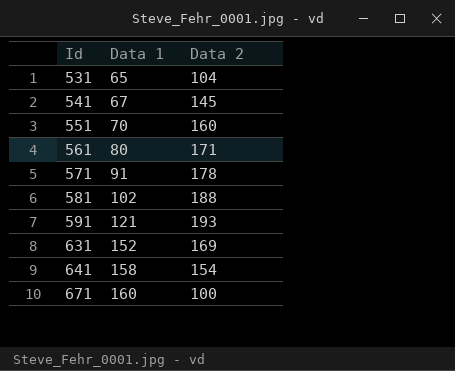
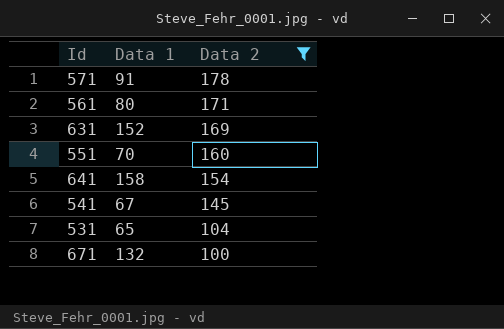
filter: none -> Data 2 <= 178
row order: Id ascending -> Data 2 descending
671 | Data 1: 160 -> 132

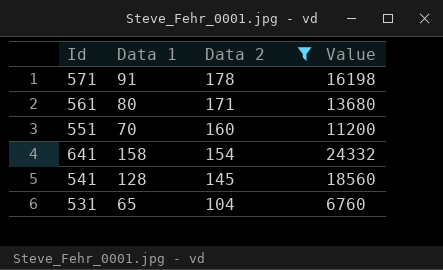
column Value | formula: none -> [Data 1] * [Data 2]
row 631: 152 | 169 -> none
row 671: 132 | 100 -> none
541 | Data 1: 67 -> 128

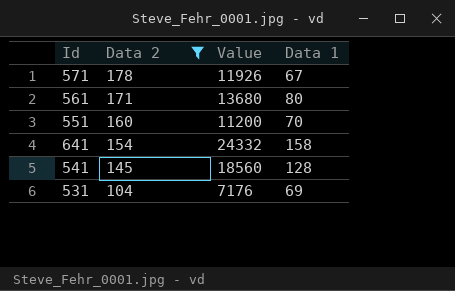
column Data 1 | position: 2 -> 4
571 | Value: 16198 -> 11926
571 | Data 1: 91 -> 67
531 | Value: 6760 -> 7176
531 | Data 1: 65 -> 69

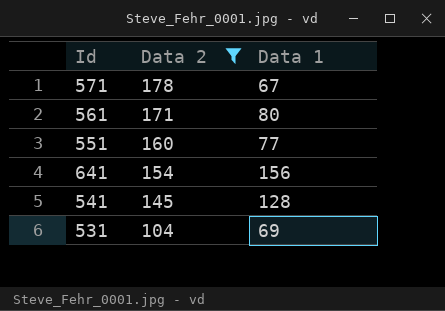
column Value | formula: [Data 2] * [Data 1] -> none
551 | Data 1: 70 -> 77
641 | Data 1: 158 -> 156

